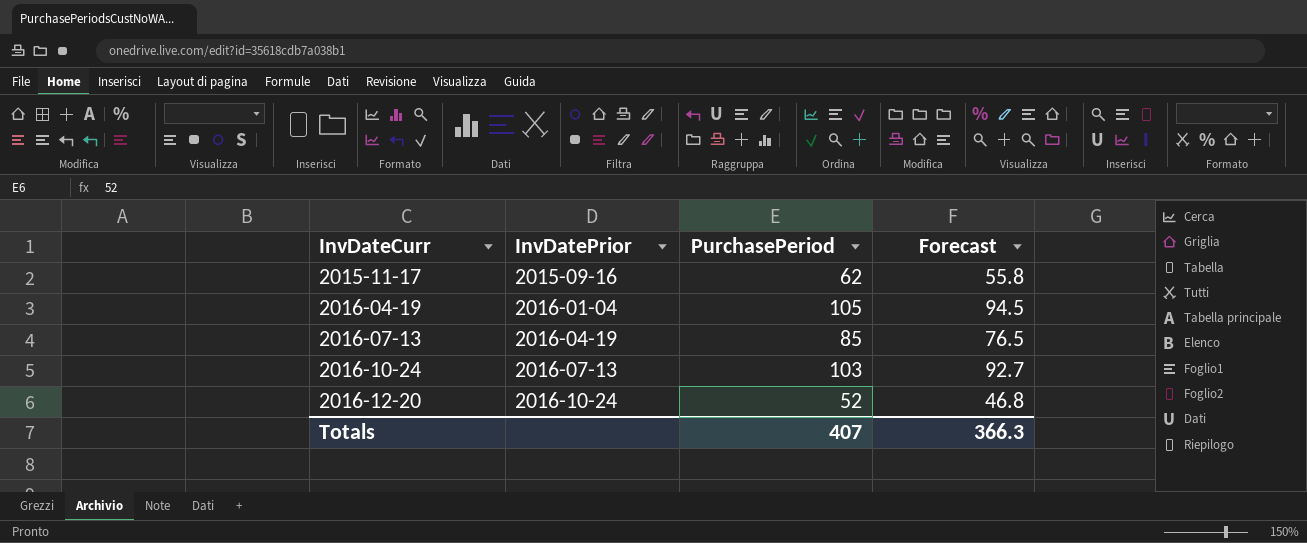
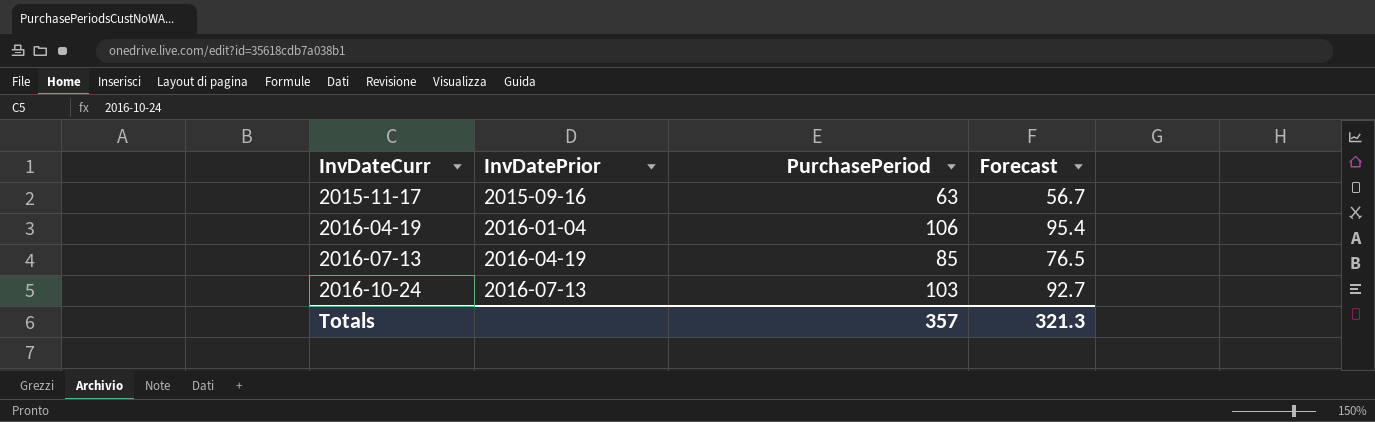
row 2016-12-20: 2016-10-24 | 52 | 46.8 -> none
2015-11-17 | PurchasePeriod: 62 -> 63
2015-11-17 | Forecast: 55.8 -> 56.7
2016-04-19 | PurchasePeriod: 105 -> 106
2016-04-19 | Forecast: 94.5 -> 95.4
Totals | PurchasePeriod: 407 -> 357
Totals | Forecast: 366.3 -> 321.3

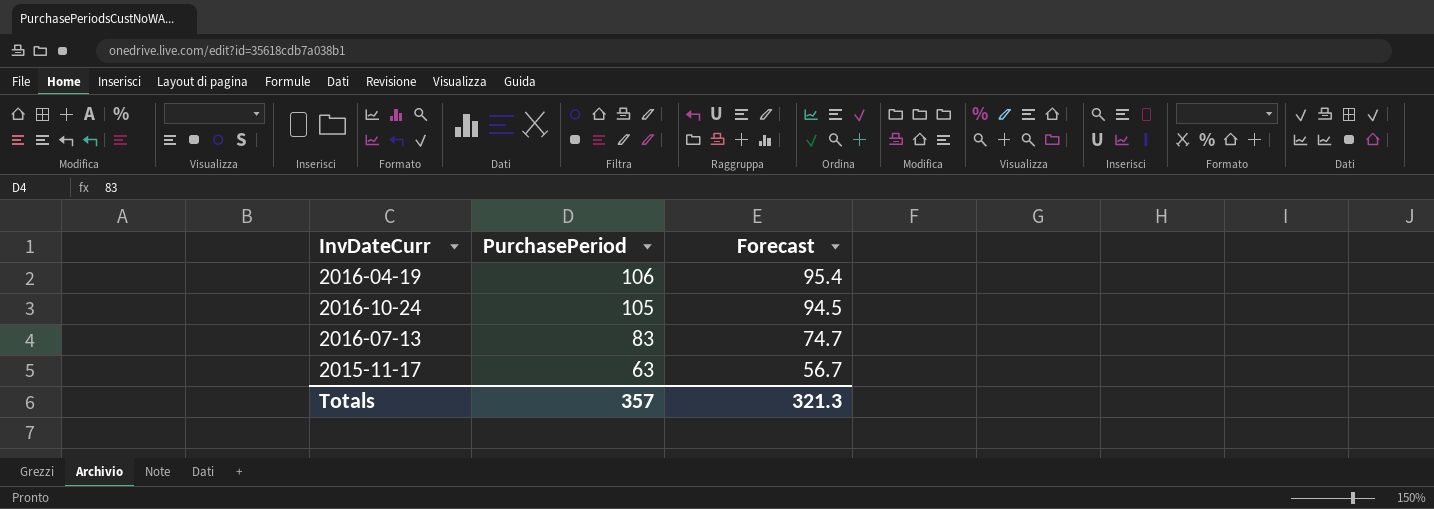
row order: InvDateCurr ascending -> PurchasePeriod descending
column InvDatePrior | position: 2 -> none
2016-10-24 | PurchasePeriod: 103 -> 105
2016-10-24 | Forecast: 92.7 -> 94.5
2016-07-13 | PurchasePeriod: 85 -> 83
2016-07-13 | Forecast: 76.5 -> 74.7

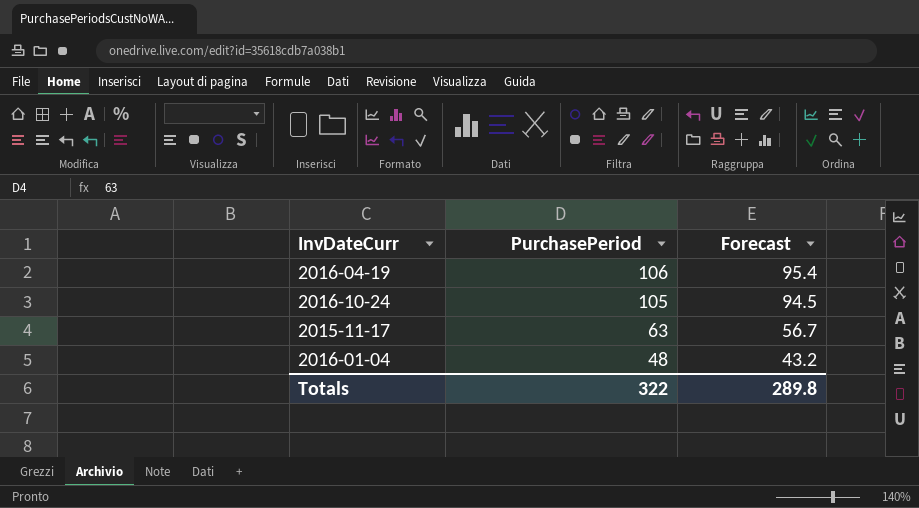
row 2016-07-13: 83 | 74.7 -> none
row 2016-01-04: none -> 48 | 43.2
Totals | PurchasePeriod: 357 -> 322
Totals | Forecast: 321.3 -> 289.8

